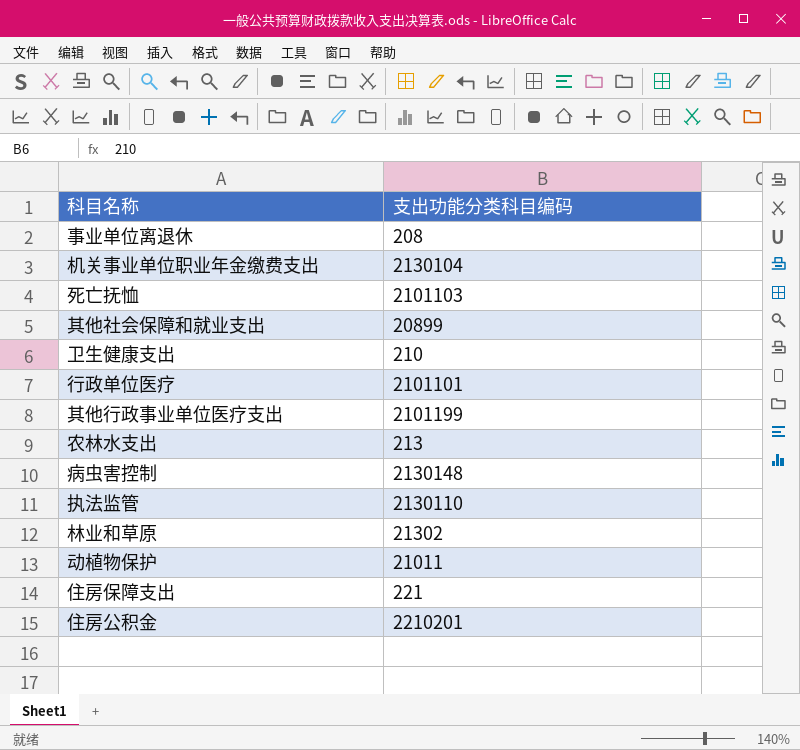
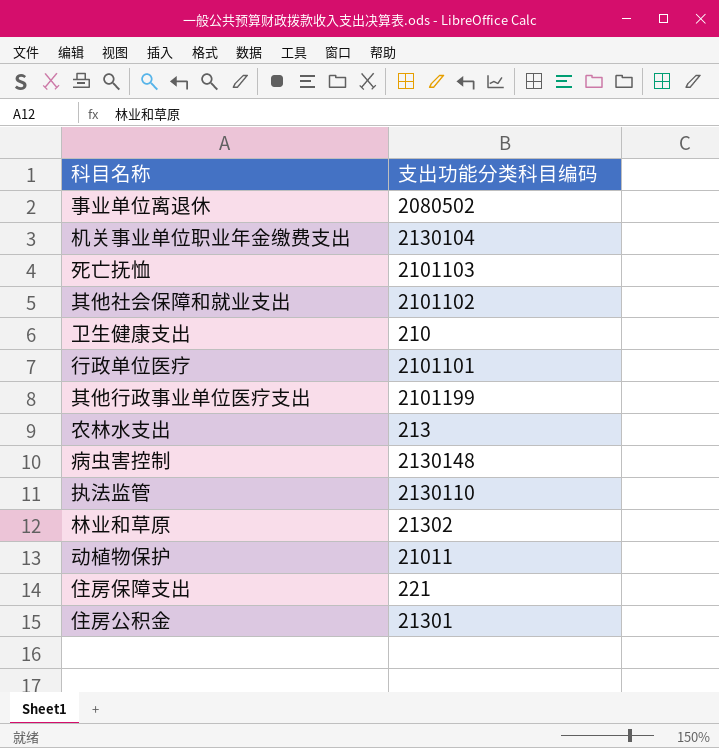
事业单位离退休 | 支出功能分类科目编码: 208 -> 2080502
其他社会保障和就业支出 | 支出功能分类科目编码: 20899 -> 2101102
住房公积金 | 支出功能分类科目编码: 2210201 -> 21301

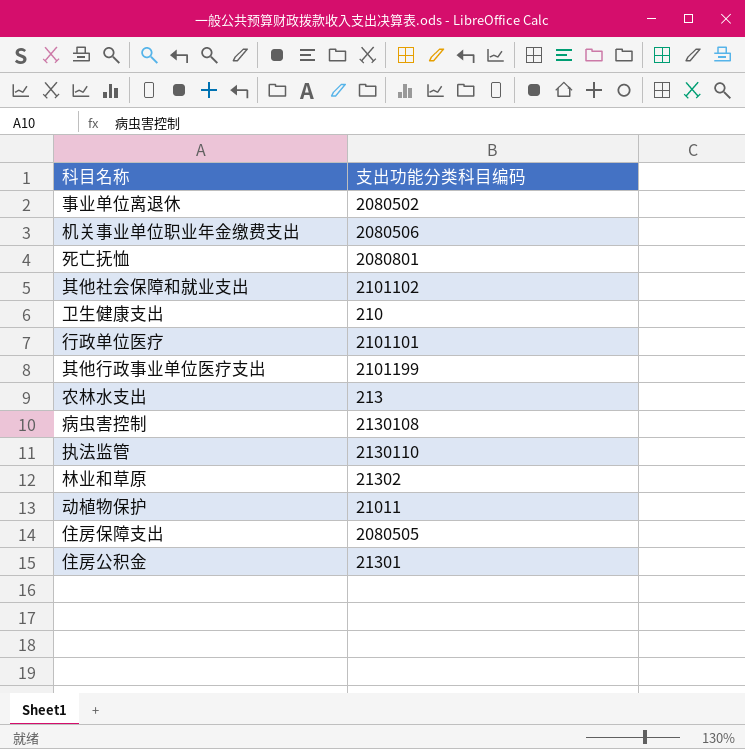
机关事业单位职业年金缴费支出 | 支出功能分类科目编码: 2130104 -> 2080506
死亡抚恤 | 支出功能分类科目编码: 2101103 -> 2080801
病虫害控制 | 支出功能分类科目编码: 2130148 -> 2130108
住房保障支出 | 支出功能分类科目编码: 221 -> 2080505

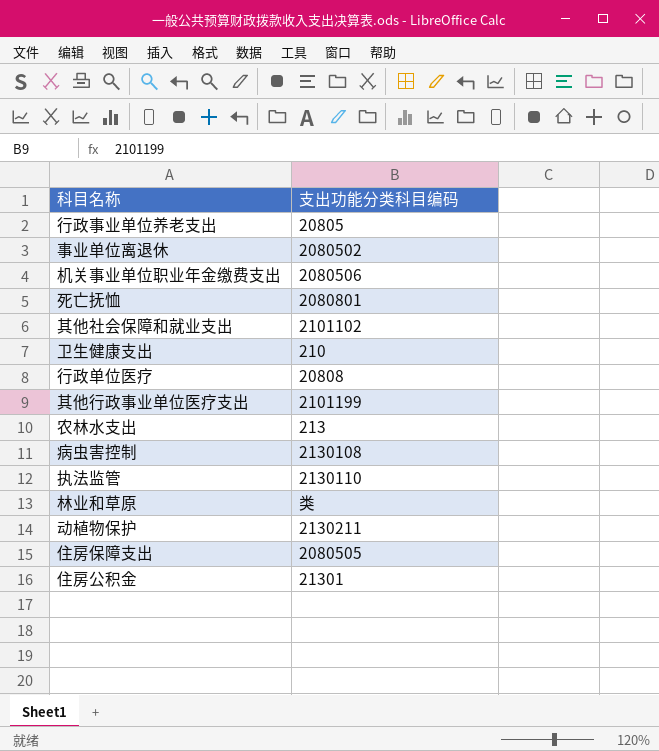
row 行政事业单位养老支出: none -> 20805
行政单位医疗 | 支出功能分类科目编码: 2101101 -> 20808
林业和草原 | 支出功能分类科目编码: 21302 -> 类
动植物保护 | 支出功能分类科目编码: 21011 -> 2130211

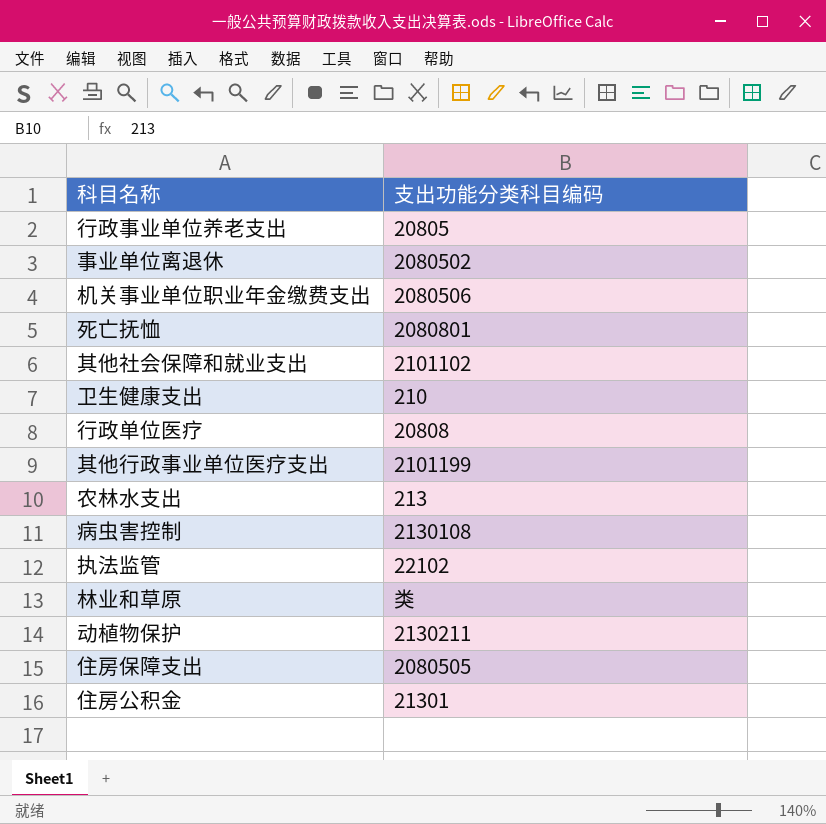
执法监管 | 支出功能分类科目编码: 2130110 -> 22102

